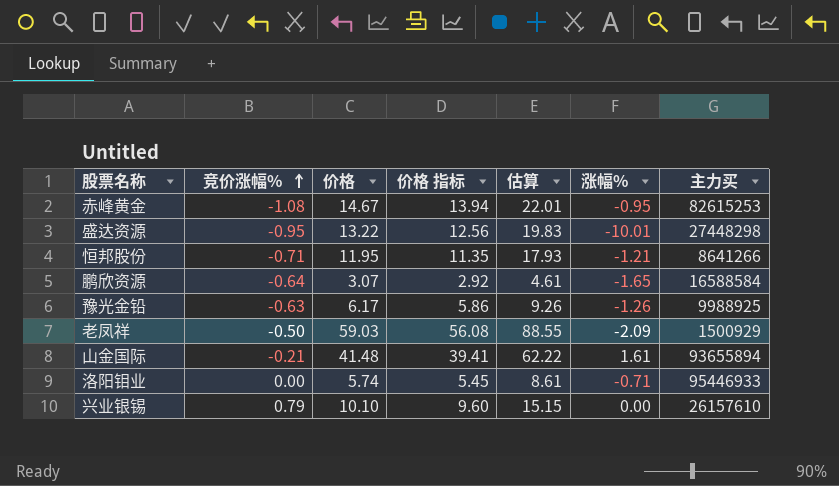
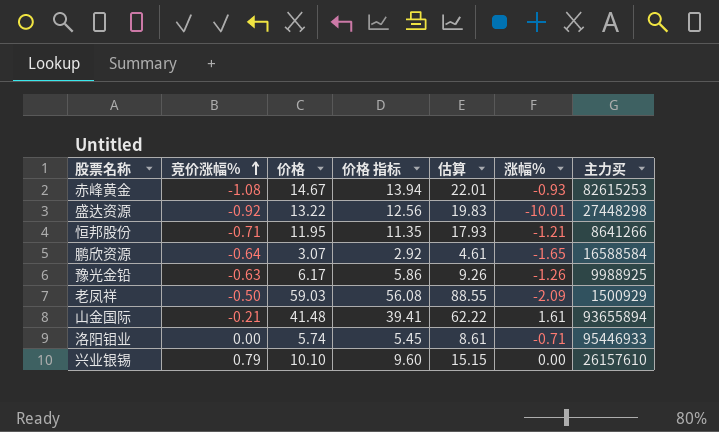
赤峰黄金 | 涨幅%: -0.95 -> -0.93
盛达资源 | 竞价涨幅%: -0.95 -> -0.92

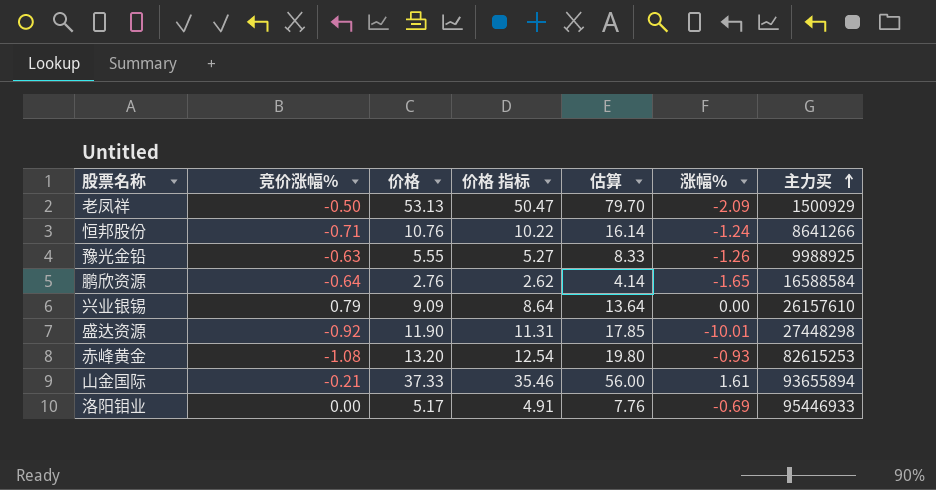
row order: 竞价涨幅% ascending -> 主力买 ascending
老凤祥 | 价格: 59.03 -> 53.13
老凤祥 | 价格 指标: 56.08 -> 50.47
老凤祥 | 估算: 88.55 -> 79.70
恒邦股份 | 价格: 11.95 -> 10.76
恒邦股份 | 价格 指标: 11.35 -> 10.22
恒邦股份 | 估算: 17.93 -> 16.14
恒邦股份 | 涨幅%: -1.21 -> -1.24
豫光金铅 | 价格: 6.17 -> 5.55
豫光金铅 | 价格 指标: 5.86 -> 5.27
豫光金铅 | 估算: 9.26 -> 8.33
鹏欣资源 | 价格: 3.07 -> 2.76
鹏欣资源 | 价格 指标: 2.92 -> 2.62
鹏欣资源 | 估算: 4.61 -> 4.14
兴业银锡 | 价格: 10.10 -> 9.09
兴业银锡 | 价格 指标: 9.60 -> 8.64
兴业银锡 | 估算: 15.15 -> 13.64
盛达资源 | 价格: 13.22 -> 11.90
盛达资源 | 价格 指标: 12.56 -> 11.31
盛达资源 | 估算: 19.83 -> 17.85
赤峰黄金 | 价格: 14.67 -> 13.20
赤峰黄金 | 价格 指标: 13.94 -> 12.54
赤峰黄金 | 估算: 22.01 -> 19.80
山金国际 | 价格: 41.48 -> 37.33
山金国际 | 价格 指标: 39.41 -> 35.46
山金国际 | 估算: 62.22 -> 56.00
洛阳钼业 | 价格: 5.74 -> 5.17
洛阳钼业 | 价格 指标: 5.45 -> 4.91
洛阳钼业 | 估算: 8.61 -> 7.76
洛阳钼业 | 涨幅%: -0.71 -> -0.69

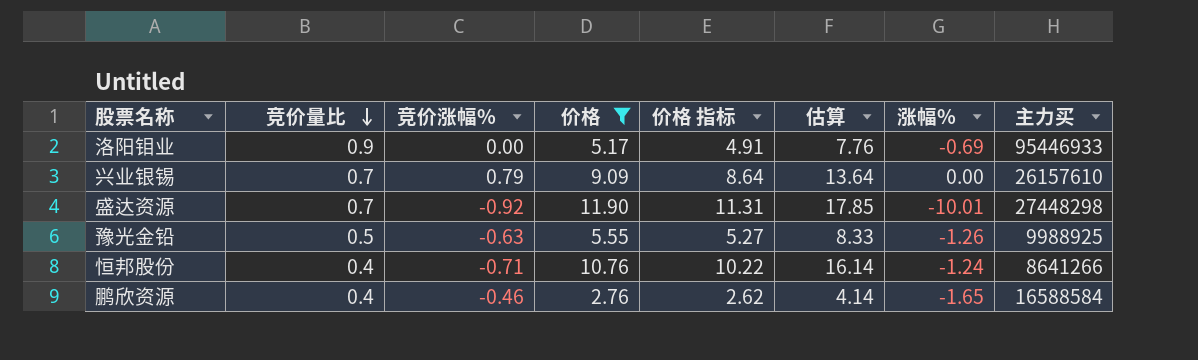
filter: none -> 价格 <= 11.90
row order: 主力买 ascending -> 竞价量比 descending
column 竞价量比 | position: none -> 2
鹏欣资源 | 竞价涨幅%: -0.64 -> -0.46

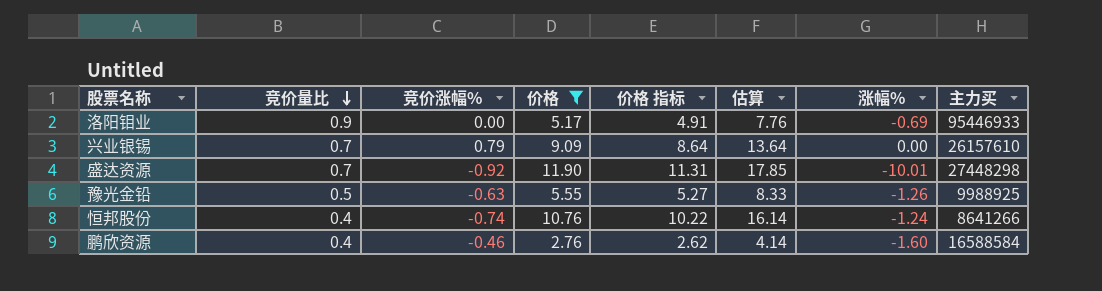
恒邦股份 | 竞价涨幅%: -0.71 -> -0.74
鹏欣资源 | 涨幅%: -1.65 -> -1.60

